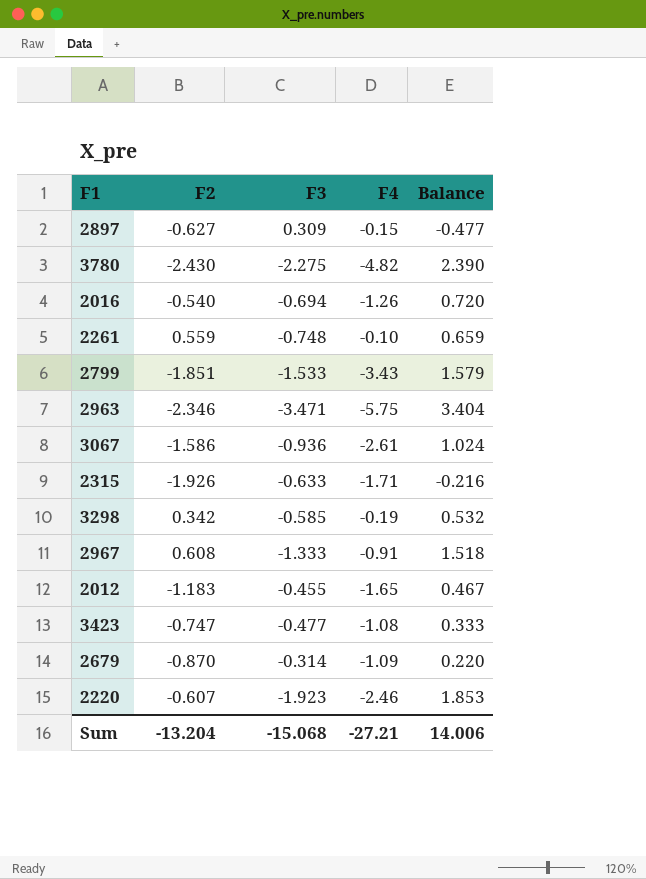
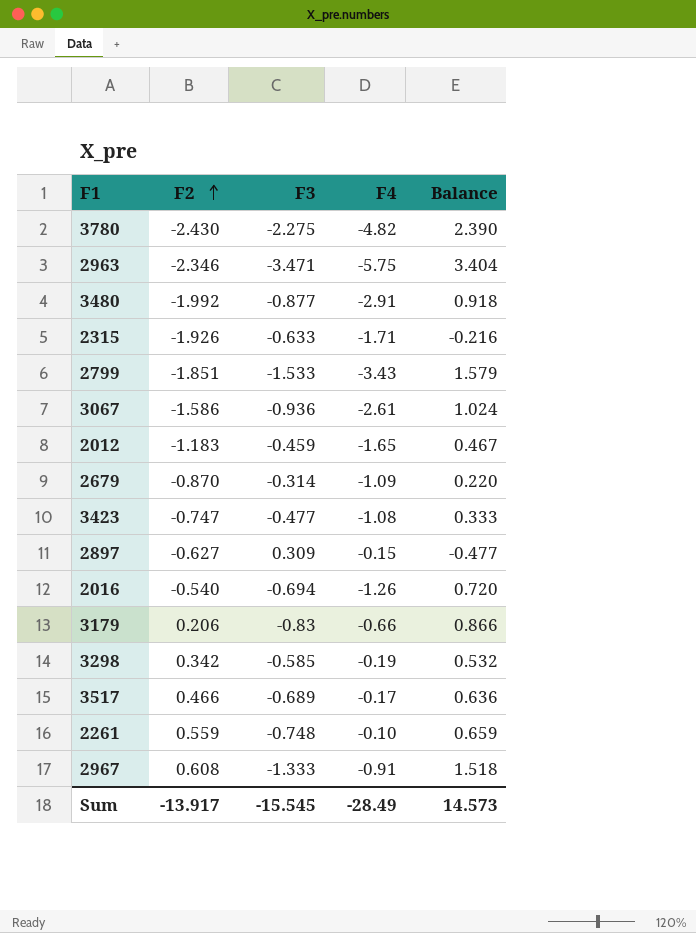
row order: none -> F2 ascending
row 2220: -0.607 | -1.923 | -2.46 | 1.853 -> none
row 3480: none -> -1.992 | -0.877 | -2.91 | 0.918
2012 | F3: -0.455 -> -0.459
row 3179: none -> 0.206 | -0.83 | -0.66 | 0.866
row 3517: none -> 0.466 | -0.689 | -0.17 | 0.636
Sum | F2: -13.204 -> -13.917
Sum | F3: -15.068 -> -15.545
Sum | F4: -27.21 -> -28.49
Sum | Balance: 14.006 -> 14.573

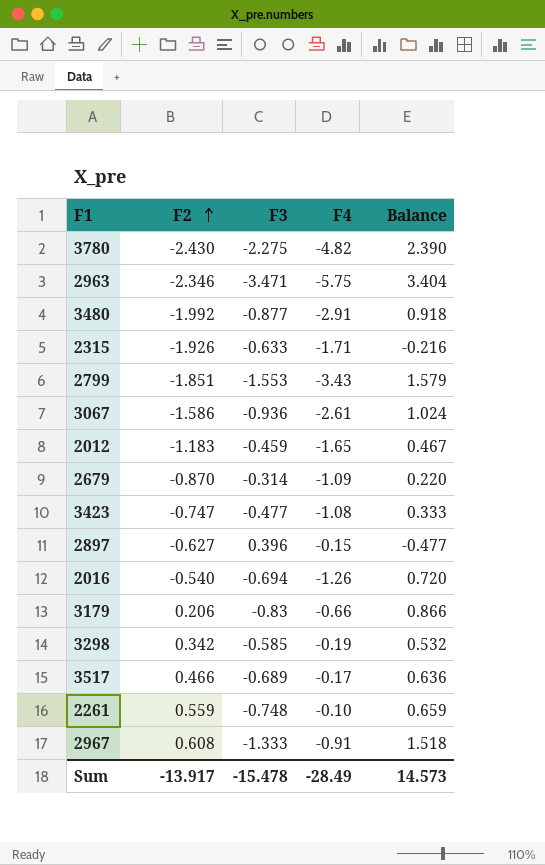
2799 | F3: -1.533 -> -1.553
2897 | F3: 0.309 -> 0.396
Sum | F3: -15.545 -> -15.478

